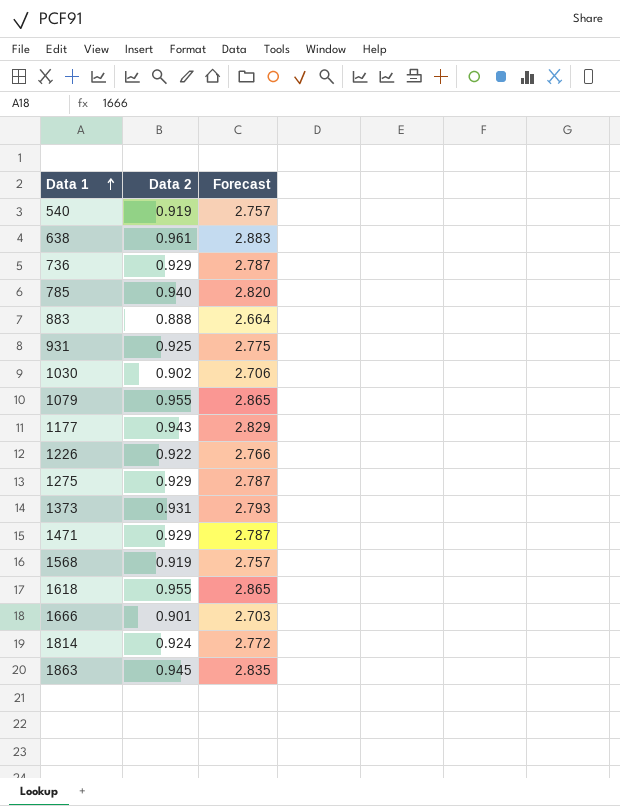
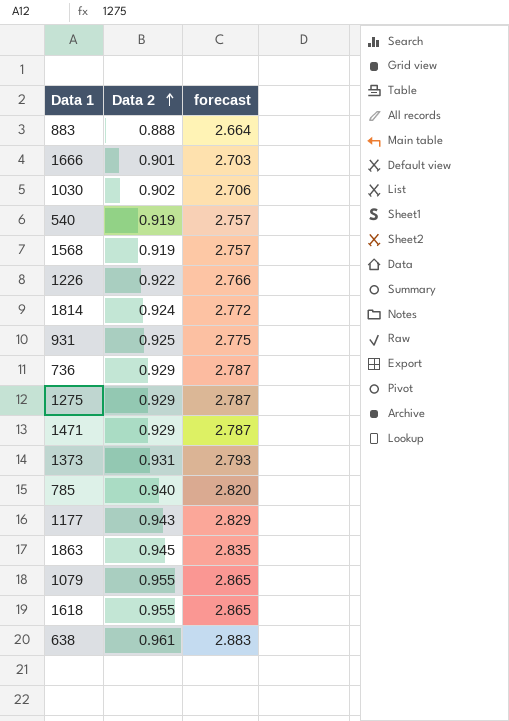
row order: Data 1 ascending -> Data 2 ascending
column name: Forecast -> forecast

